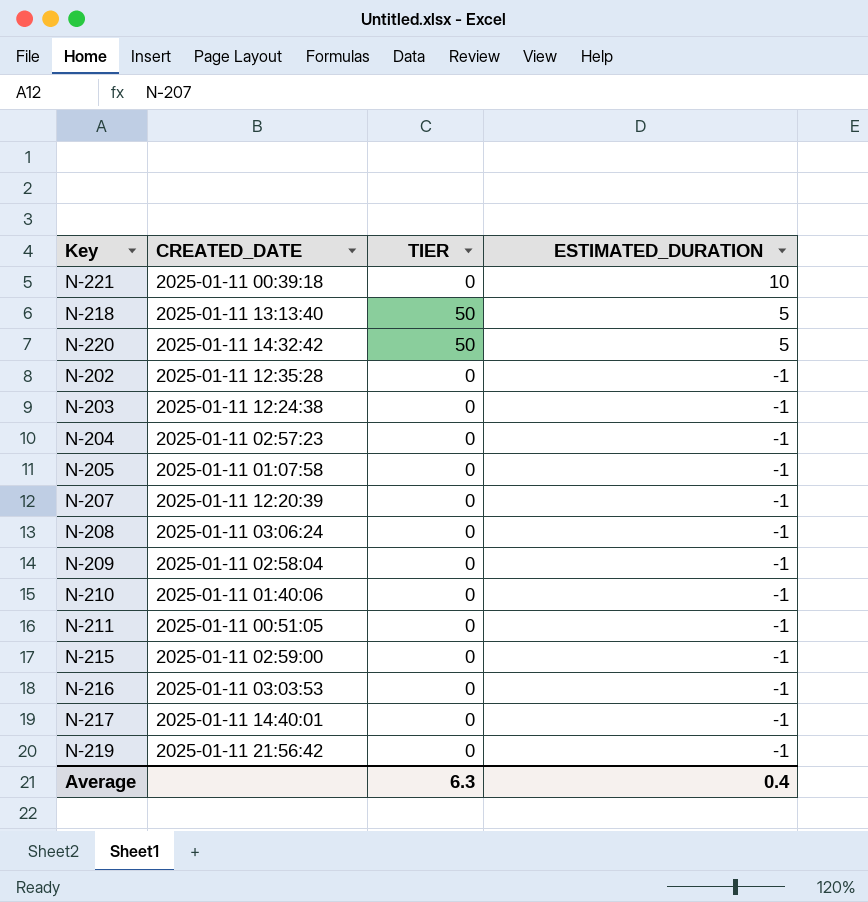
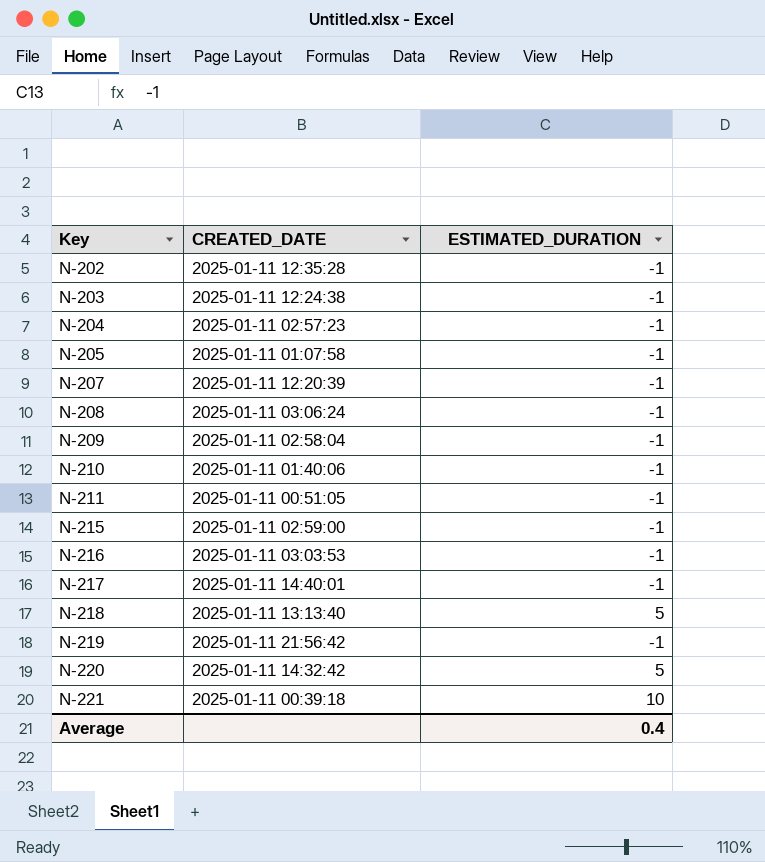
row order: ESTIMATED_DURATION descending -> Key ascending
column TIER | position: 3 -> none

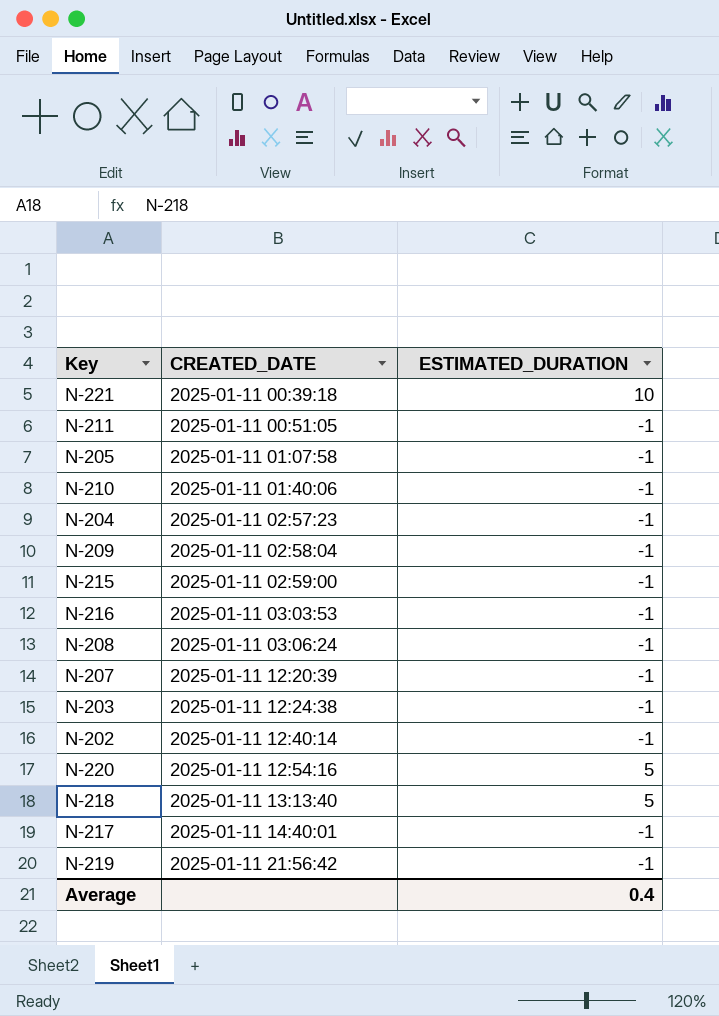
row order: Key ascending -> CREATED_DATE ascending
N-202 | CREATED_DATE: 2025-01-11 12:35:28 -> 2025-01-11 12:40:14
N-220 | CREATED_DATE: 2025-01-11 14:32:42 -> 2025-01-11 12:54:16

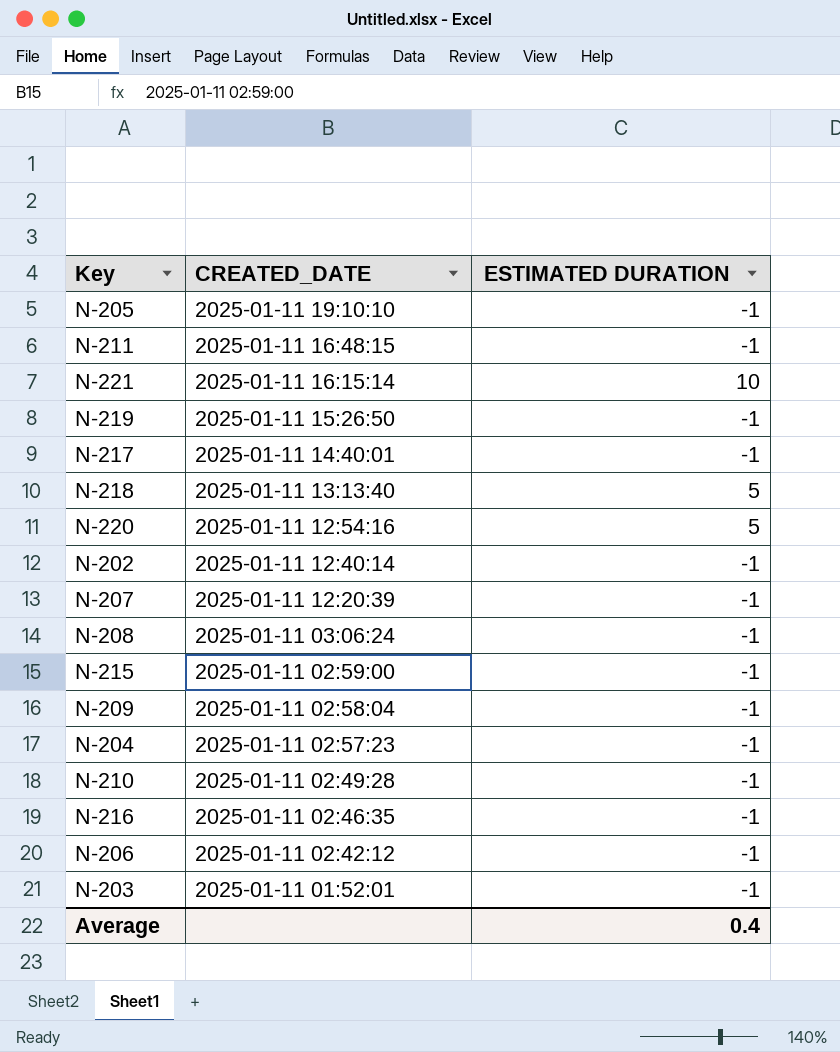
row order: CREATED_DATE ascending -> CREATED_DATE descending
column name: ESTIMATED_DURATION -> ESTIMATED DURATION
N-205 | CREATED_DATE: 2025-01-11 01:07:58 -> 2025-01-11 19:10:10
N-211 | CREATED_DATE: 2025-01-11 00:51:05 -> 2025-01-11 16:48:15
N-221 | CREATED_DATE: 2025-01-11 00:39:18 -> 2025-01-11 16:15:14
N-219 | CREATED_DATE: 2025-01-11 21:56:42 -> 2025-01-11 15:26:50
N-210 | CREATED_DATE: 2025-01-11 01:40:06 -> 2025-01-11 02:49:28
N-216 | CREATED_DATE: 2025-01-11 03:03:53 -> 2025-01-11 02:46:35
row N-206: none -> 2025-01-11 02:42:12 | -1
N-203 | CREATED_DATE: 2025-01-11 12:24:38 -> 2025-01-11 01:52:01

